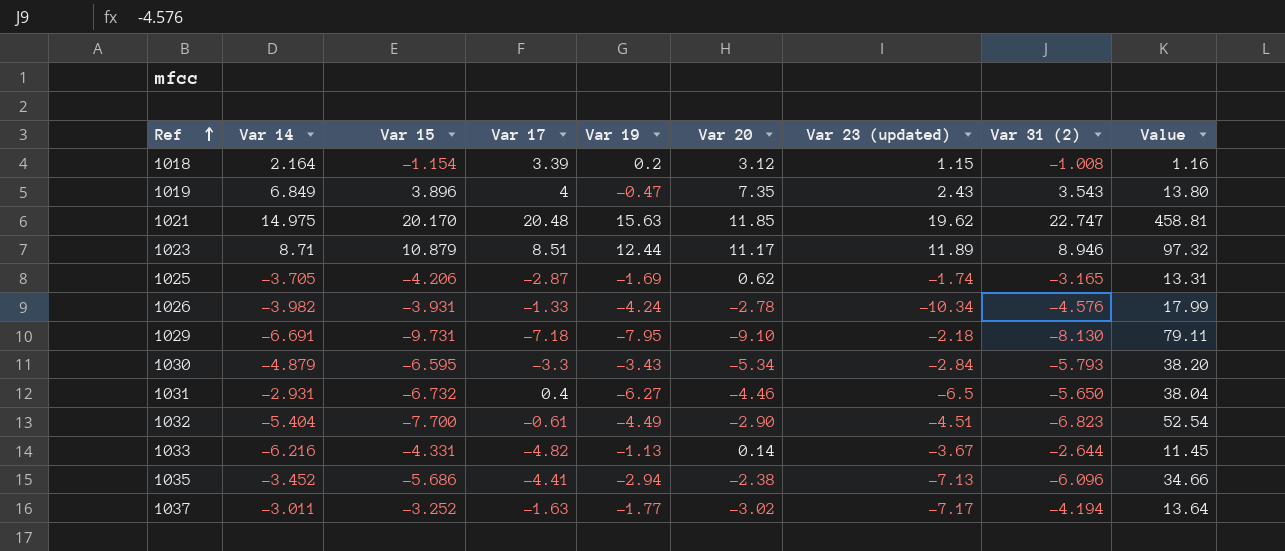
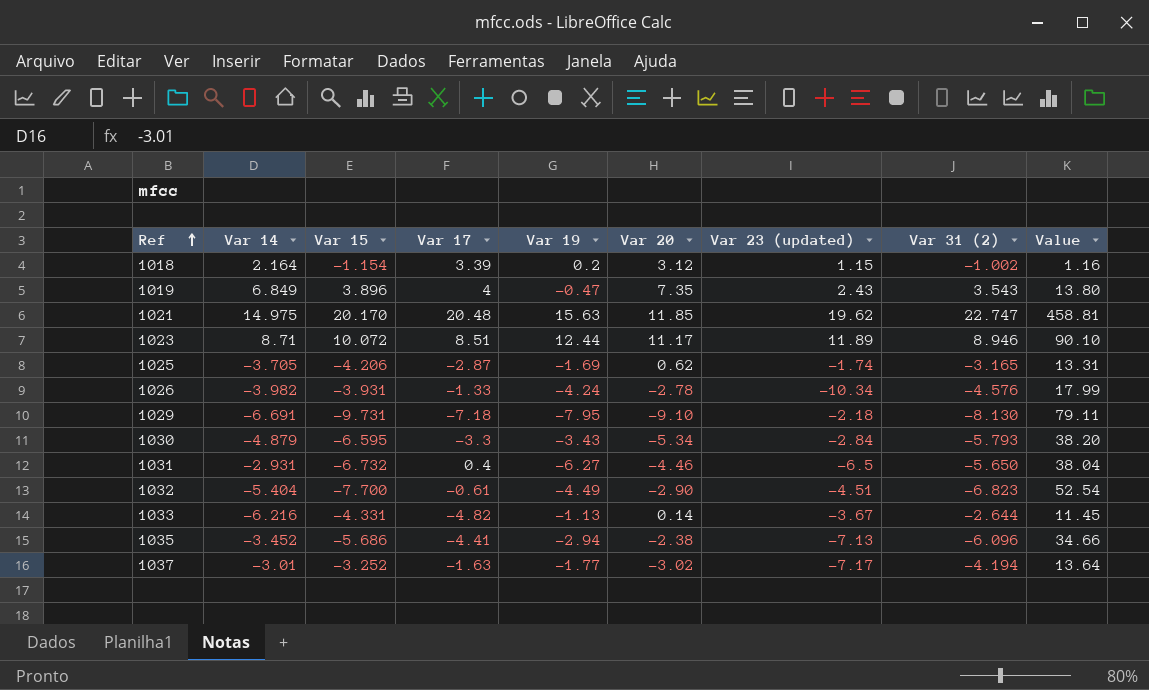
1018 | Var 31 (2): -1.008 -> -1.002
1023 | Var 15: 10.879 -> 10.072
1023 | Value: 97.32 -> 90.10
1037 | Var 14: -3.011 -> -3.01

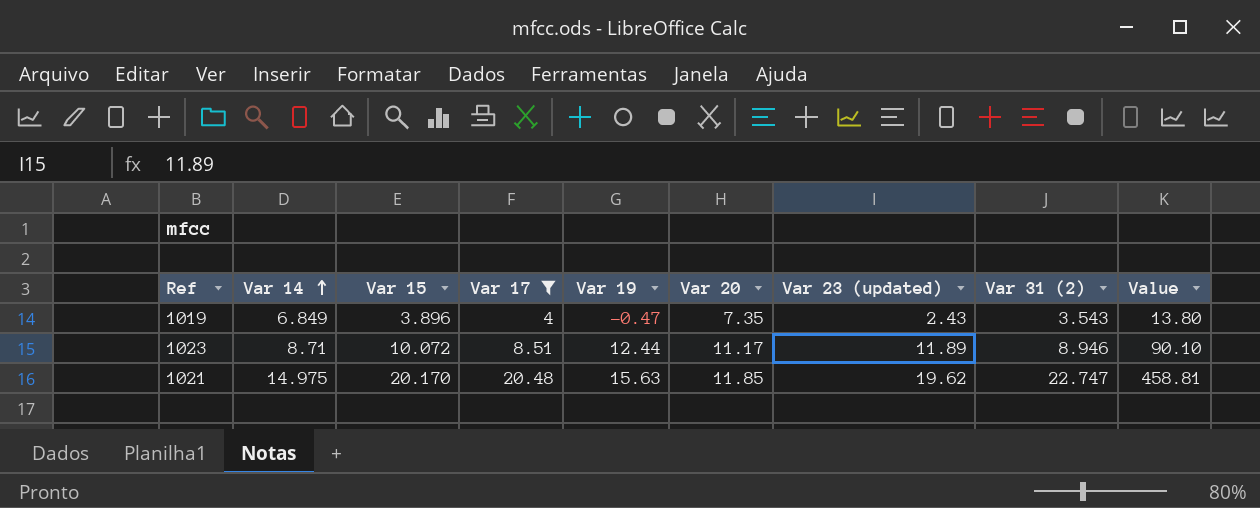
filter: none -> Var 17 >= 4
row order: Ref ascending -> Var 14 ascending

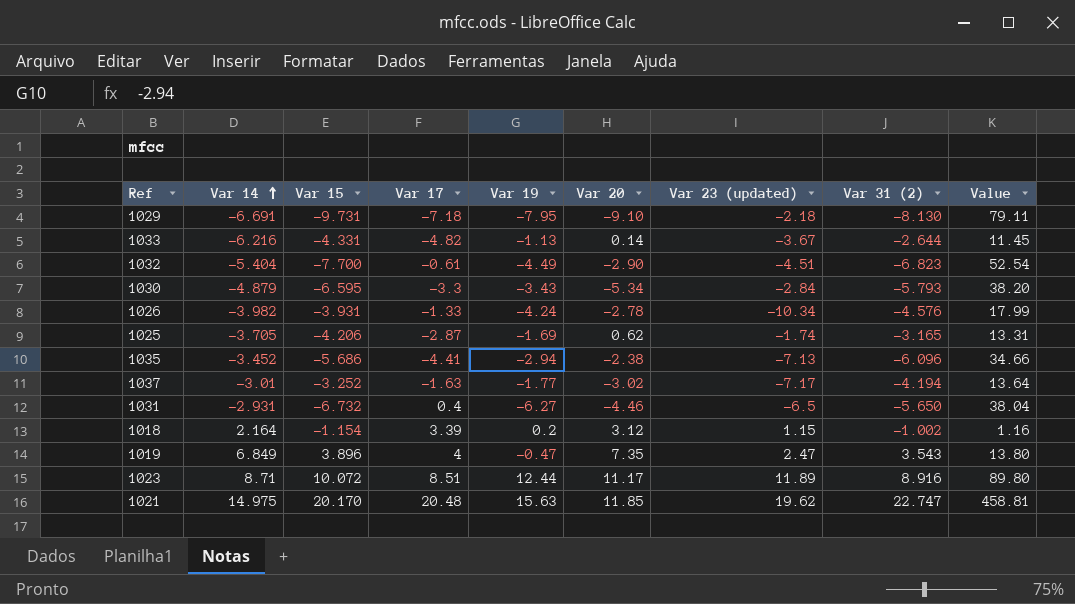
filter: Var 17 >= 4 -> none
1019 | Var 23 (updated): 2.43 -> 2.47
1023 | Var 31 (2): 8.946 -> 8.916
1023 | Value: 90.10 -> 89.80

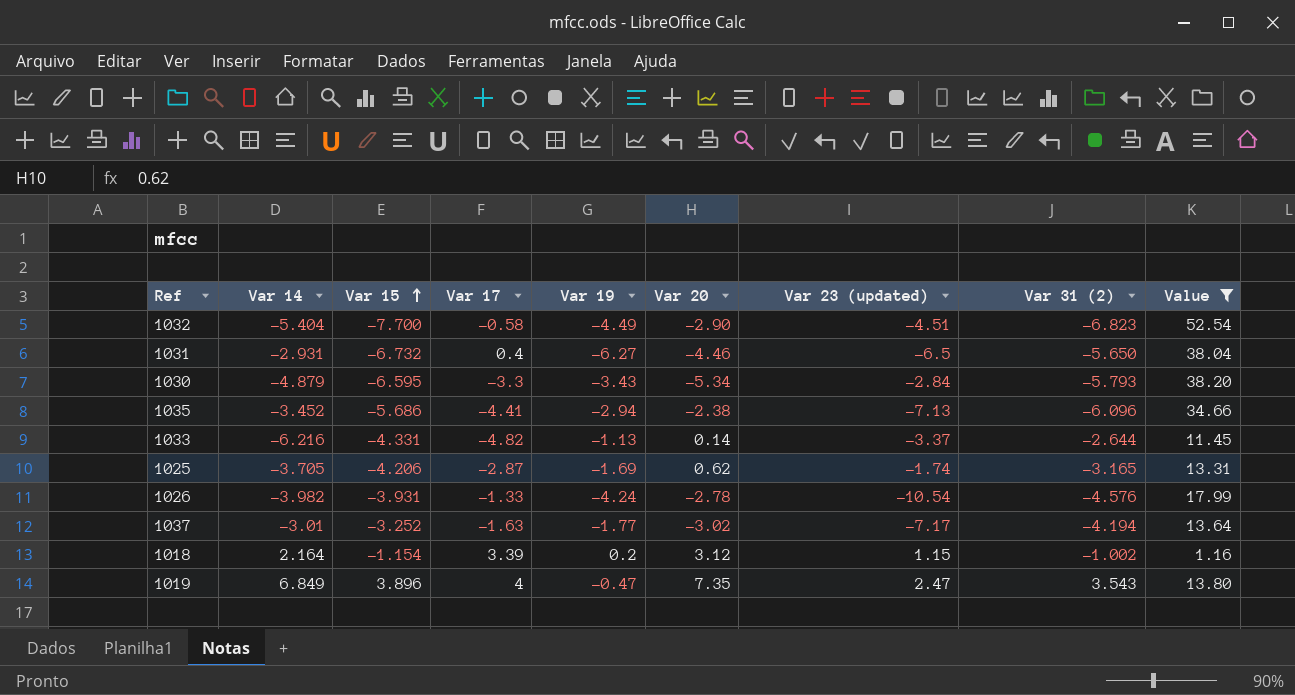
filter: none -> Value <= 52.54
row order: Var 14 ascending -> Var 15 ascending
1032 | Var 17: -0.61 -> -0.58
1033 | Var 23 (updated): -3.67 -> -3.37
1026 | Var 23 (updated): -10.34 -> -10.54

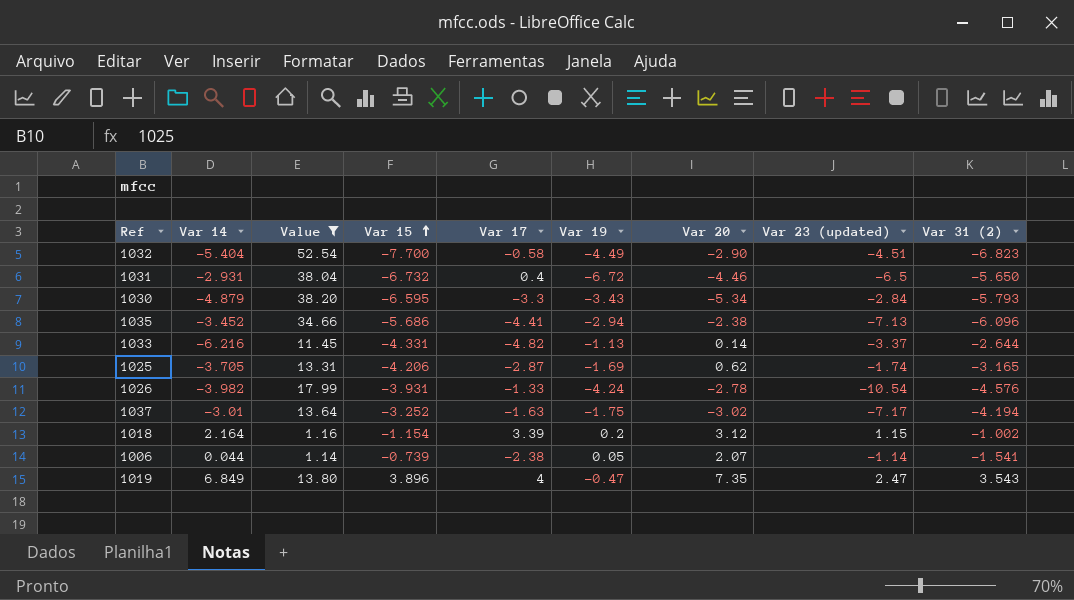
column Value | position: 9 -> 3
1031 | Var 19: -6.27 -> -6.72
1037 | Var 19: -1.77 -> -1.75
row 1006: none -> 0.044 | 1.14 | -0.739 | -2.38 | 0.05 | 2.07 | -1.14 | -1.541

